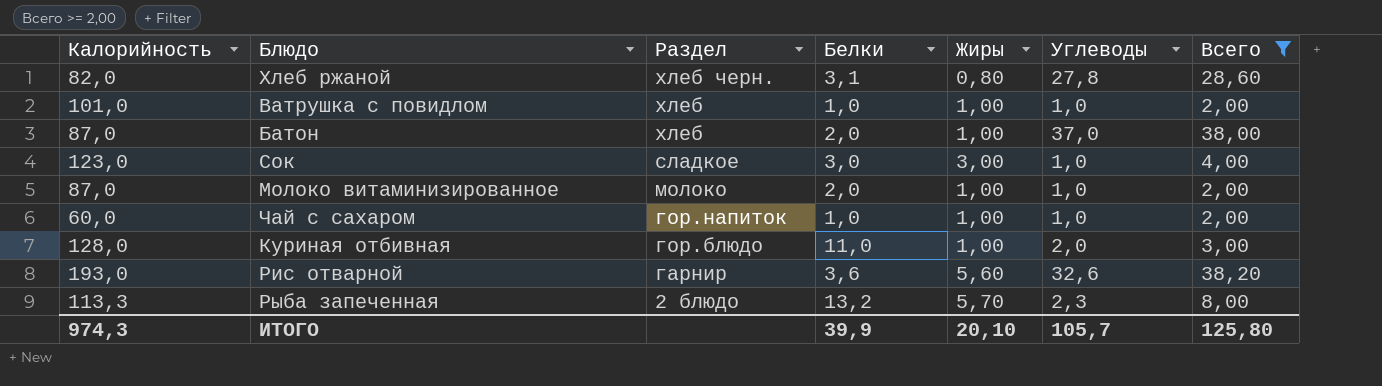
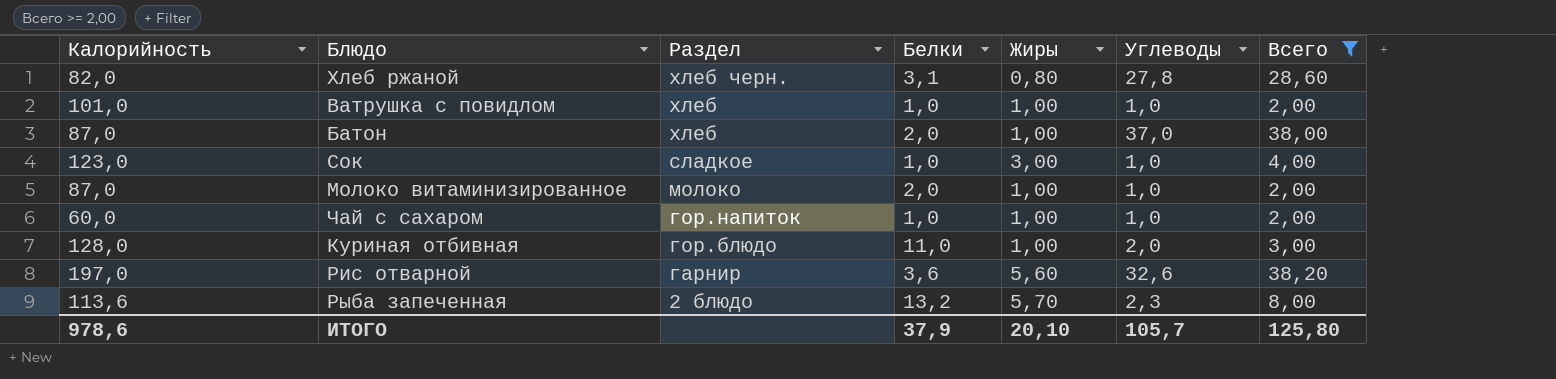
Сок | Белки: 3,0 -> 1,0
Рис отварной | Калорийность: 193,0 -> 197,0
Рыба запеченная | Калорийность: 113,3 -> 113,6
ИТОГО | Калорийность: 974,3 -> 978,6
ИТОГО | Белки: 39,9 -> 37,9

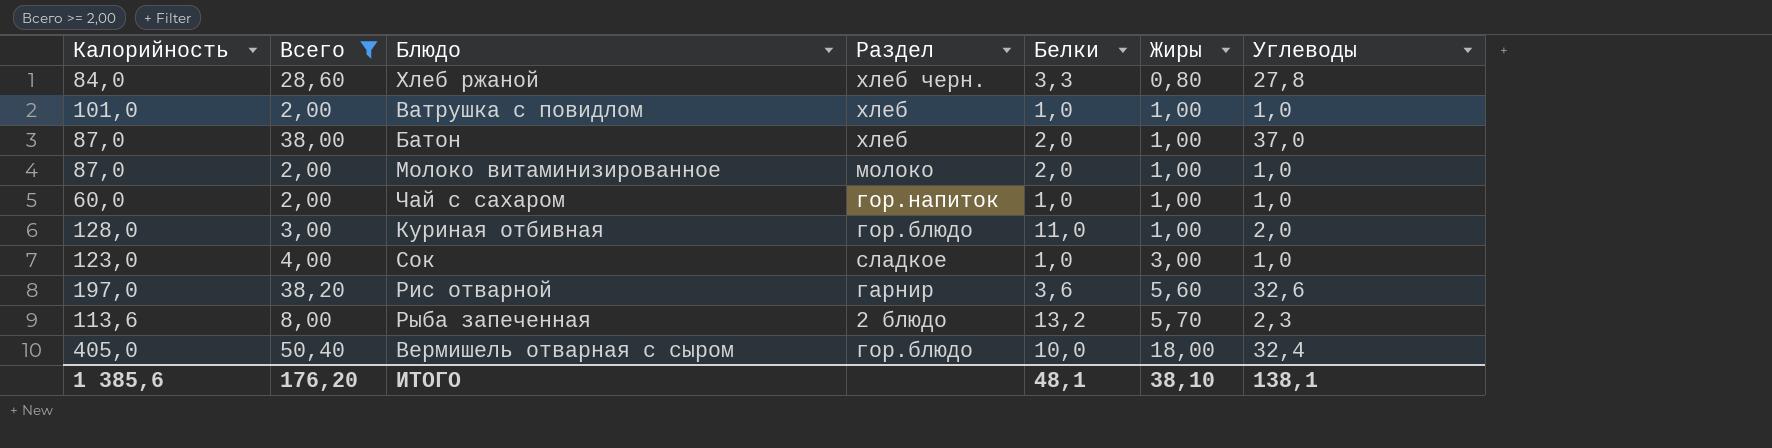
row order: Раздел descending -> Жиры ascending
column Всего | position: 7 -> 2
Хлеб ржаной | Калорийность: 82,0 -> 84,0
Хлеб ржаной | Белки: 3,1 -> 3,3
row Вермишель отварная с сыром: none -> 405,0 | 50,40 | гор.блюдо | 10,0 | 18,00 | 32,4
ИТОГО | Калорийность: 978,6 -> 1 385,6
ИТОГО | Всего: 125,80 -> 176,20
ИТОГО | Белки: 37,9 -> 48,1
ИТОГО | Жиры: 20,10 -> 38,10
ИТОГО | Углеводы: 105,7 -> 138,1

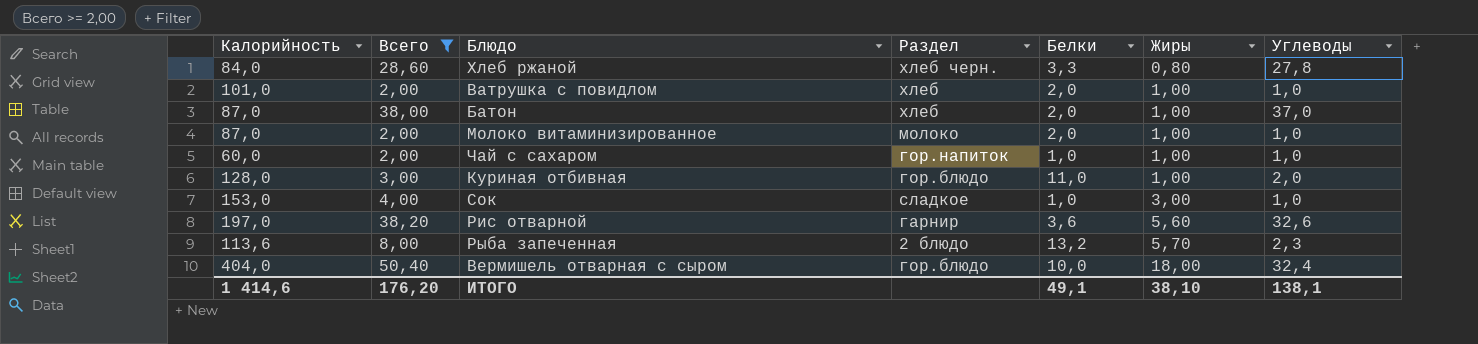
Ватрушка с повидлом | Белки: 1,0 -> 2,0
Сок | Калорийность: 123,0 -> 153,0
Вермишель отварная с сыром | Калорийность: 405,0 -> 404,0
ИТОГО | Калорийность: 1 385,6 -> 1 414,6
ИТОГО | Белки: 48,1 -> 49,1

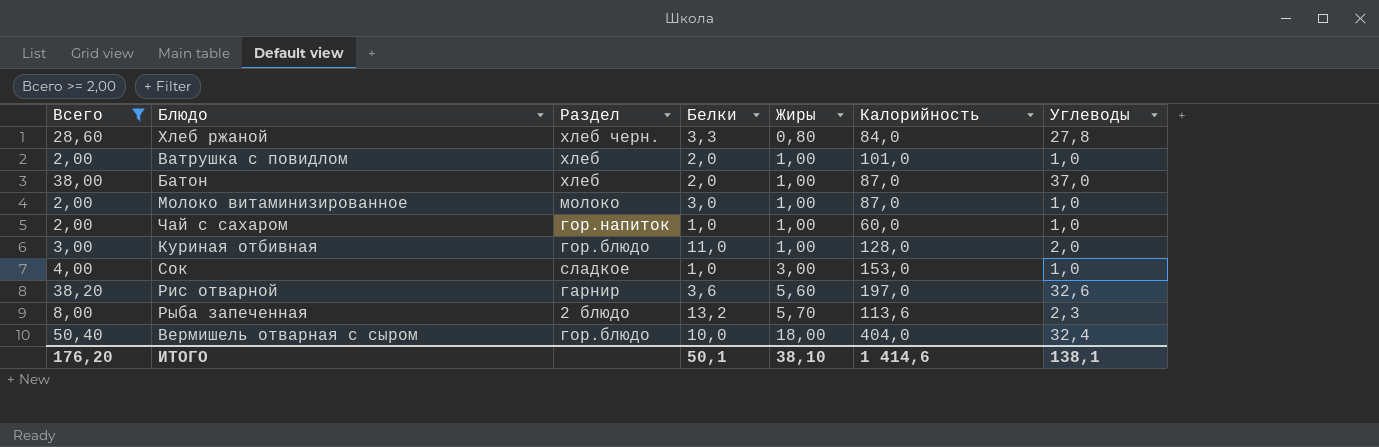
column Калорийность | position: 1 -> 6
Молоко витаминизированное | Белки: 2,0 -> 3,0
ИТОГО | Белки: 49,1 -> 50,1

